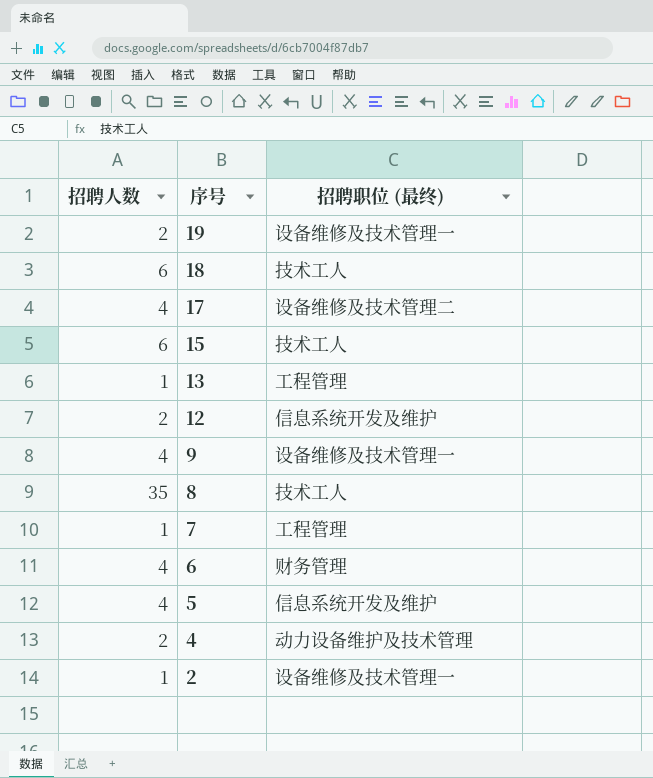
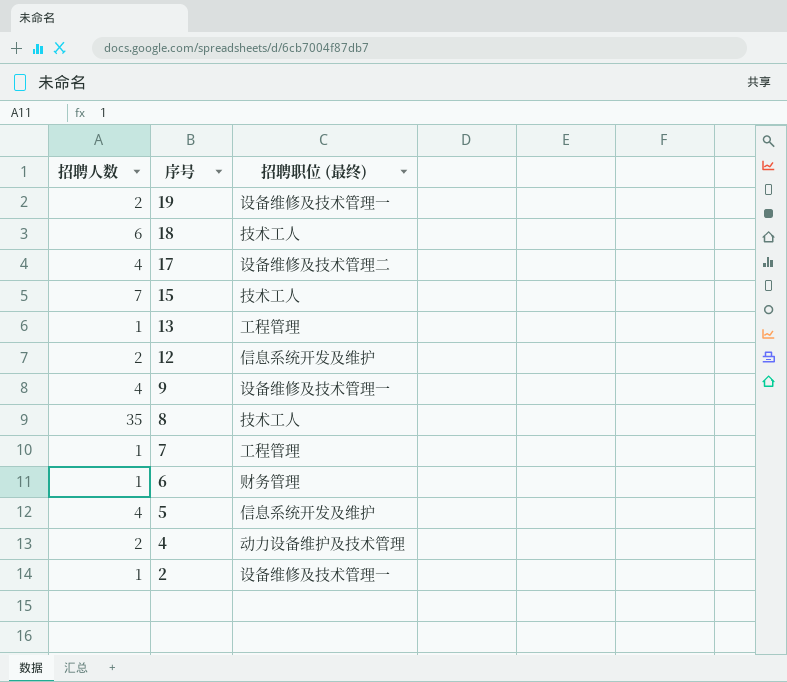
15 | 招聘人数: 6 -> 7
6 | 招聘人数: 4 -> 1

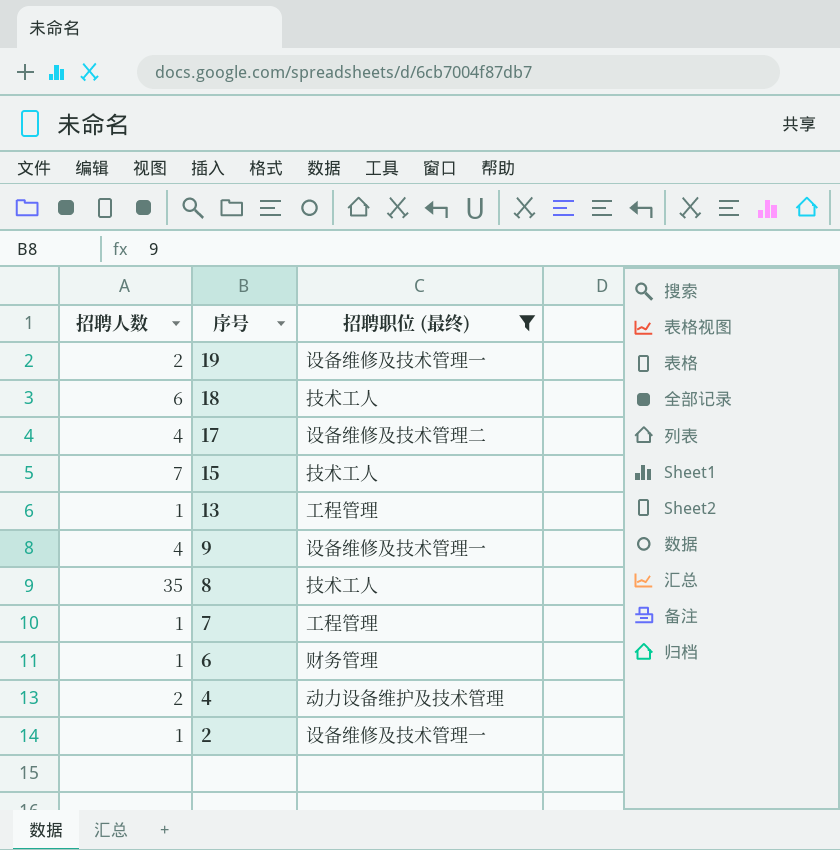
filter: none -> 招聘职位 (最终) != 信息系统开发及维护

